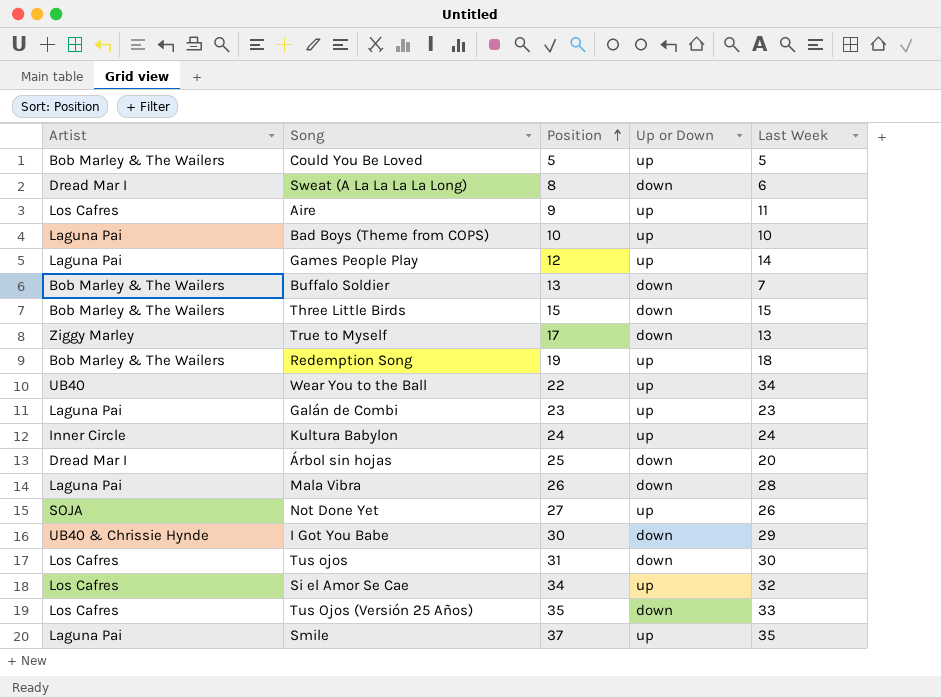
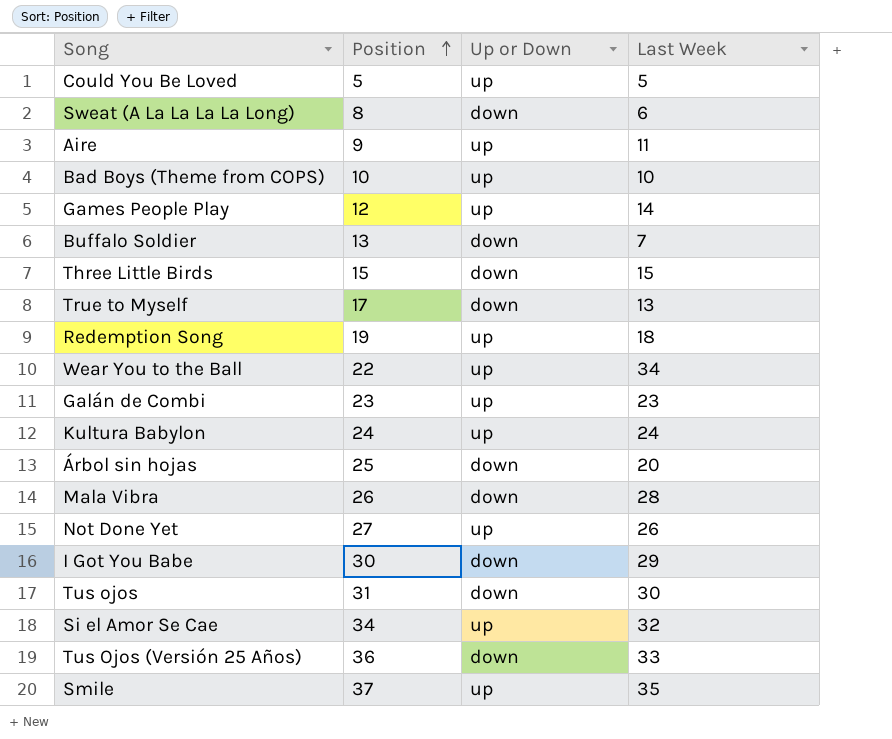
column Artist | position: 1 -> none
Tus Ojos (Versión 25 Años) | Position: 35 -> 36

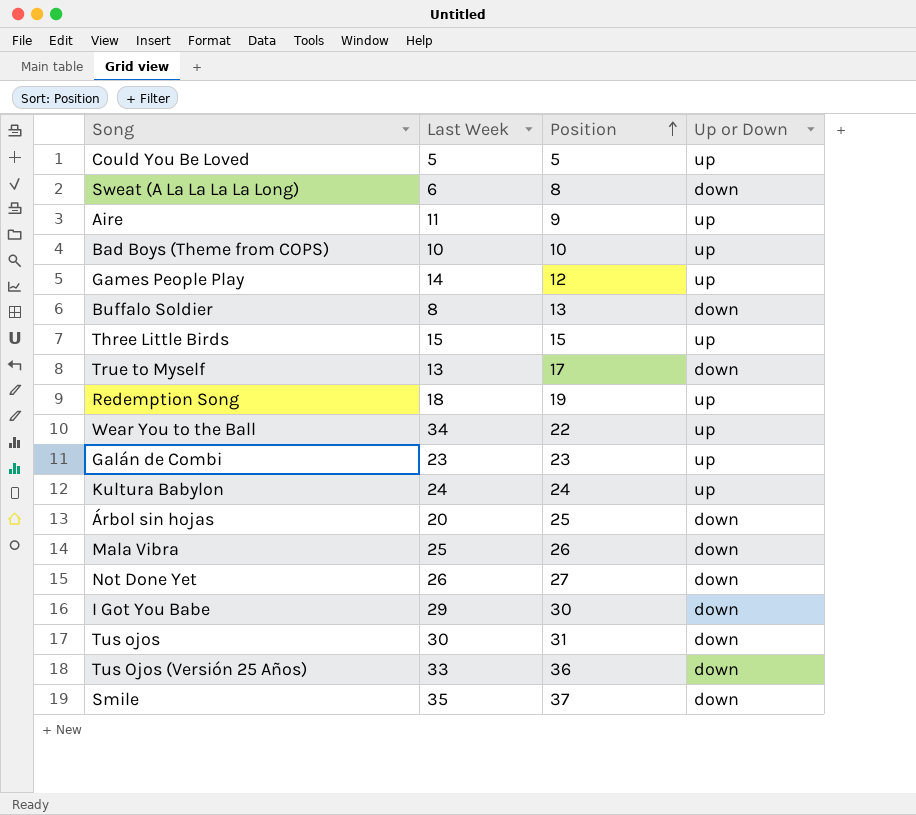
column Last Week | position: 4 -> 2
row Si el Amor Se Cae: 34 | up | 32 -> none
Buffalo Soldier | Last Week: 7 -> 8
Three Little Birds | Up or Down: down -> up
Mala Vibra | Last Week: 28 -> 25
Not Done Yet | Up or Down: up -> down
Smile | Up or Down: up -> down

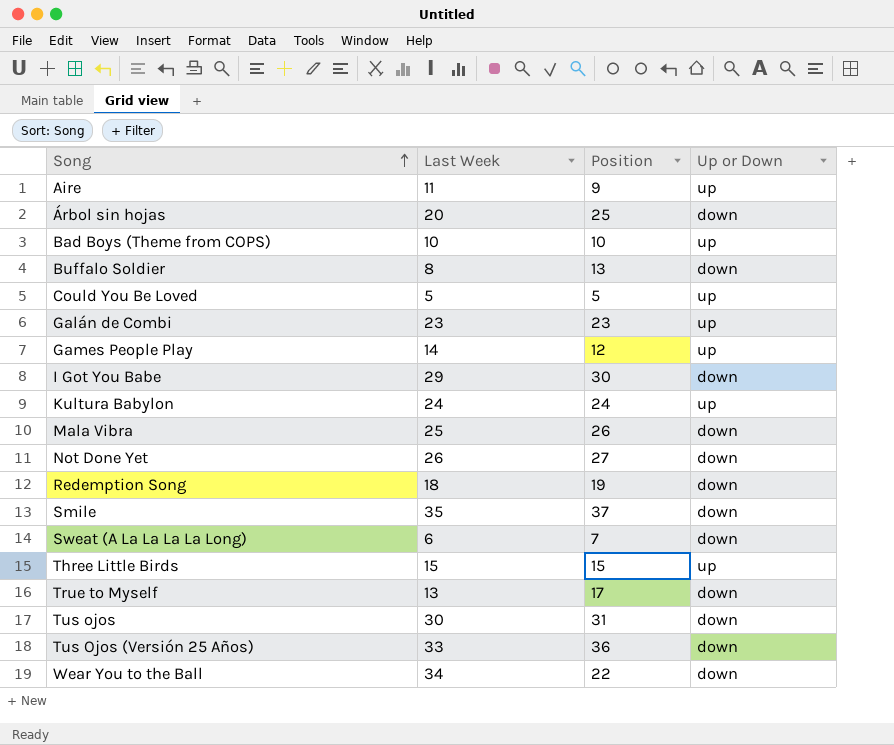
row order: Position ascending -> Song ascending
Redemption Song | Up or Down: up -> down
Sweat (A La La La La Long) | Position: 8 -> 7
Wear You to the Ball | Up or Down: up -> down

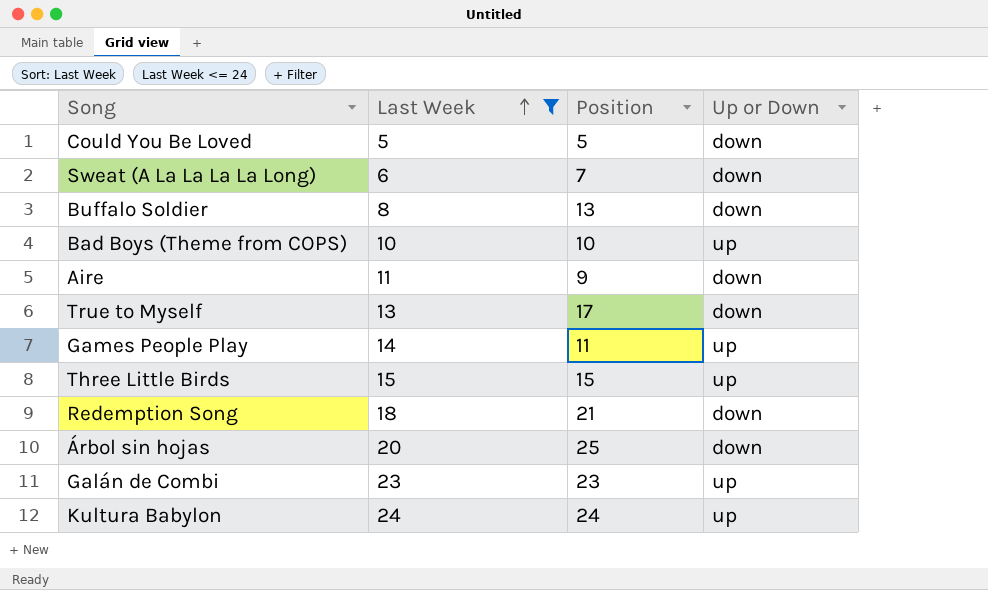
filter: none -> Last Week <= 24
row order: Song ascending -> Last Week ascending
Could You Be Loved | Up or Down: up -> down
Aire | Up or Down: up -> down
Games People Play | Position: 12 -> 11
Redemption Song | Position: 19 -> 21

